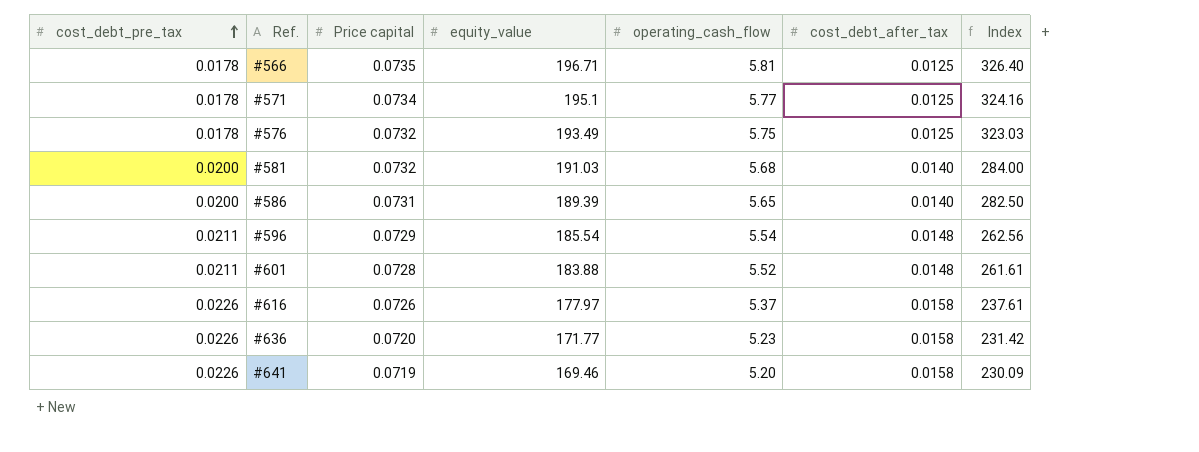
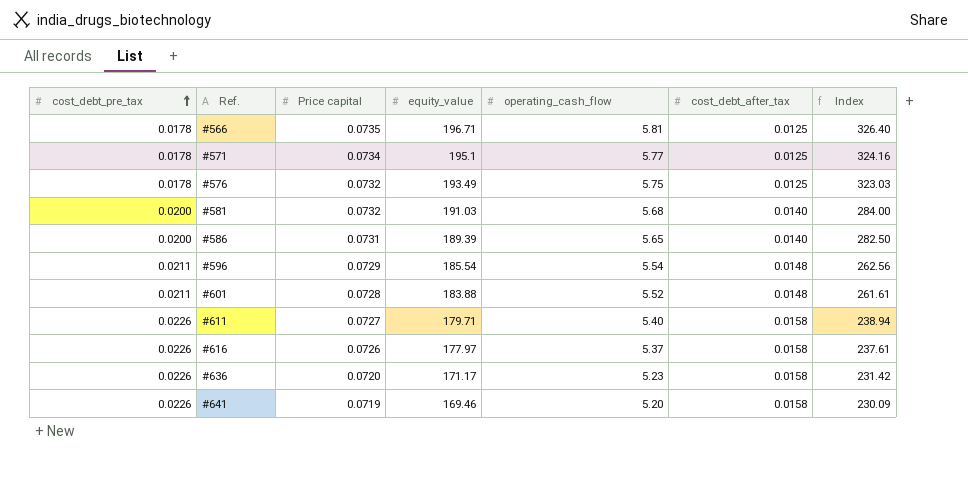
row #611: none -> 0.0226 | 0.0727 | 179.71 | 5.40 | 0.0158 | 238.94
#636 | equity_value: 171.77 -> 171.17

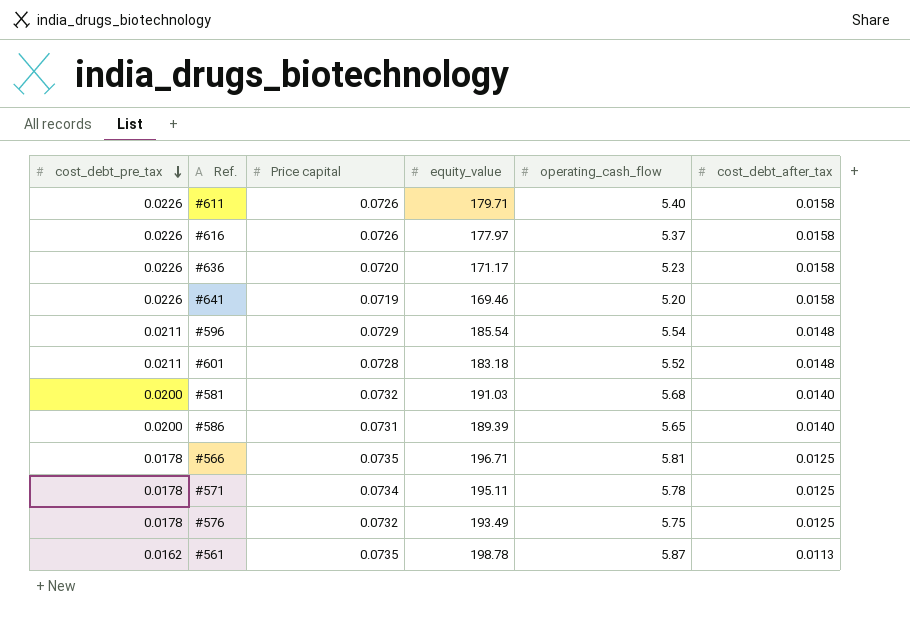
row order: cost_debt_pre_tax ascending -> cost_debt_pre_tax descending
column Index | formula: [operating_cash_flow] / [cost_debt_pre_tax] -> none
#611 | Price capital: 0.0727 -> 0.0726
#601 | equity_value: 183.88 -> 183.18
#571 | equity_value: 195.1 -> 195.11
#571 | operating_cash_flow: 5.77 -> 5.78
row #561: none -> 0.0162 | 0.0735 | 198.78 | 5.87 | 0.0113

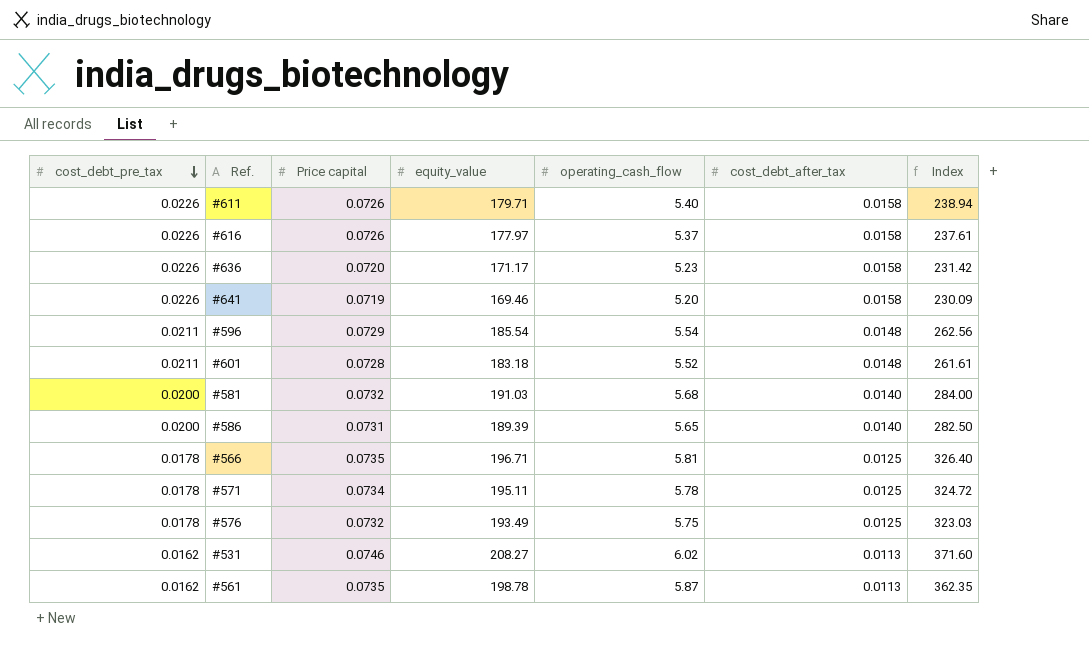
column Index | formula: none -> [operating_cash_flow] / [cost_debt_pre_tax]
row #531: none -> 0.0162 | 0.0746 | 208.27 | 6.02 | 0.0113 | 371.60

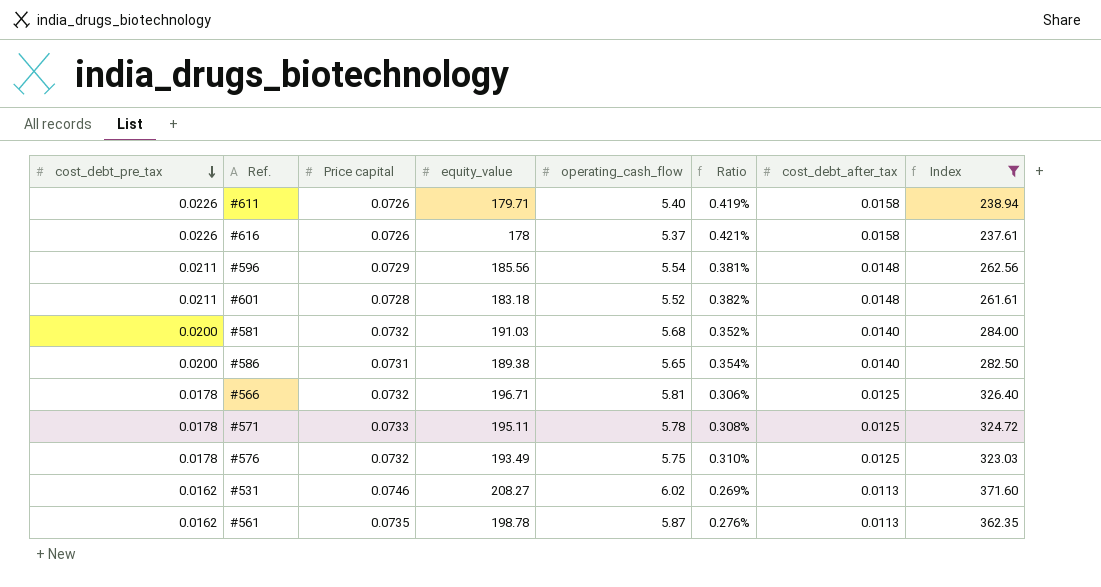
filter: none -> Index >= 237.61
column Ratio | formula: none -> [cost_debt_pre_tax] / [operating_cash_flow]
#616 | equity_value: 177.97 -> 178
#596 | equity_value: 185.54 -> 185.56
#586 | equity_value: 189.39 -> 189.38
#566 | Price capital: 0.0735 -> 0.0732
#571 | Price capital: 0.0734 -> 0.0733

